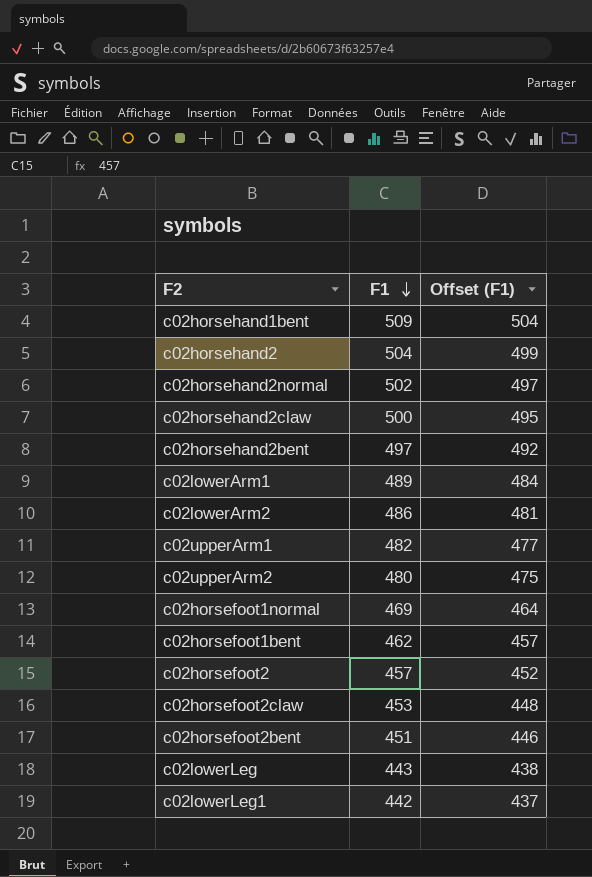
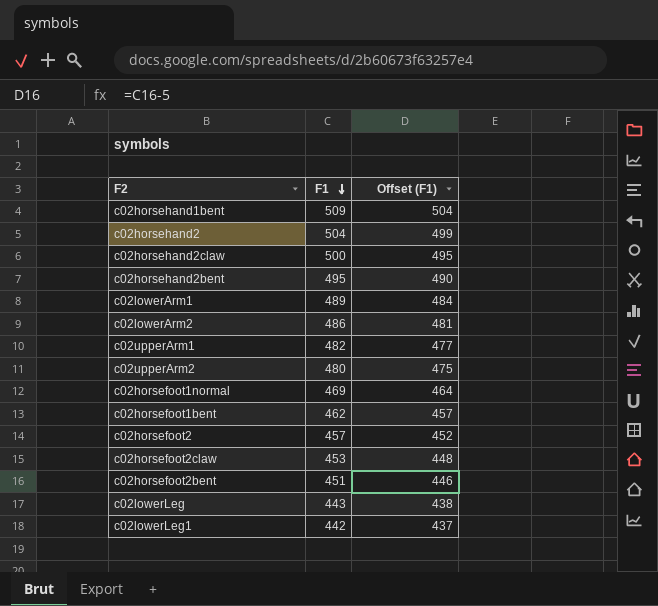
row c02horsehand2normal: 502 | 497 -> none
c02horsehand2bent | F1: 497 -> 495
c02horsehand2bent | Offset (F1): 492 -> 490

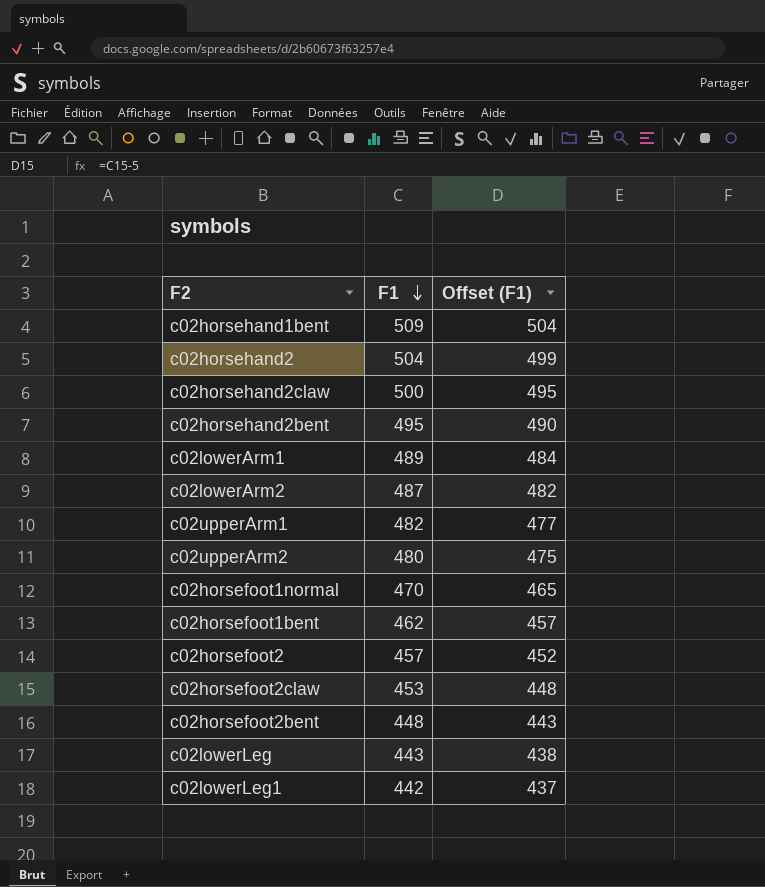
c02lowerArm2 | F1: 486 -> 487
c02lowerArm2 | Offset (F1): 481 -> 482
c02horsefoot1normal | F1: 469 -> 470
c02horsefoot1normal | Offset (F1): 464 -> 465
c02horsefoot2bent | F1: 451 -> 448
c02horsefoot2bent | Offset (F1): 446 -> 443

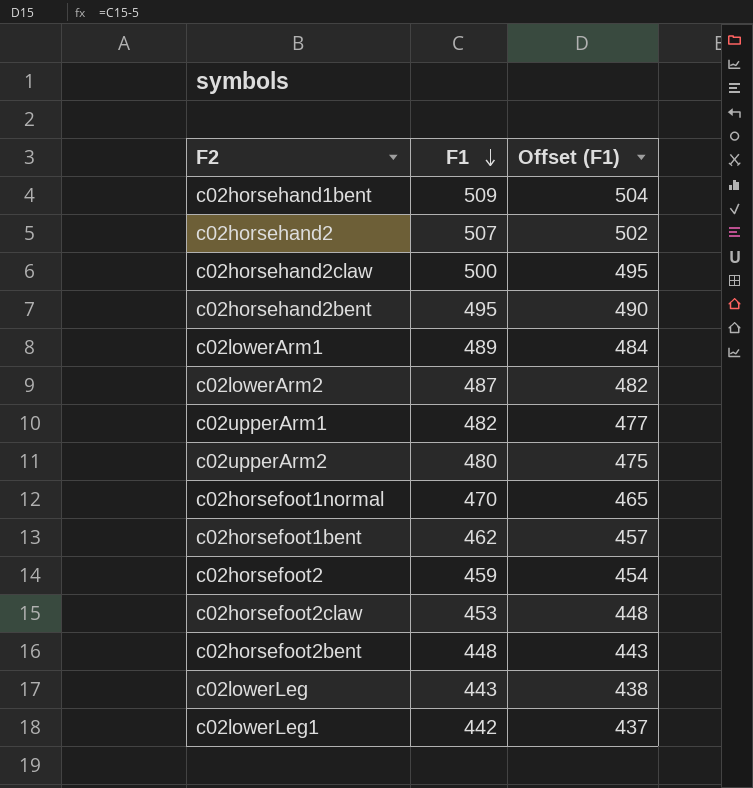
c02horsehand2 | F1: 504 -> 507
c02horsehand2 | Offset (F1): 499 -> 502
c02horsefoot2 | F1: 457 -> 459
c02horsefoot2 | Offset (F1): 452 -> 454

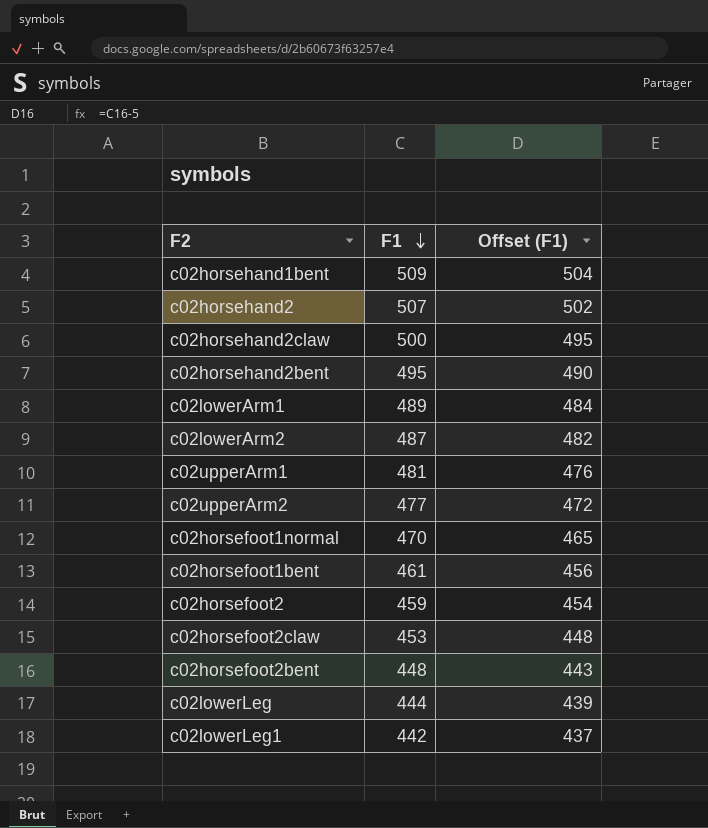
c02upperArm1 | F1: 482 -> 481
c02upperArm1 | Offset (F1): 477 -> 476
c02upperArm2 | F1: 480 -> 477
c02upperArm2 | Offset (F1): 475 -> 472
c02horsefoot1bent | F1: 462 -> 461
c02horsefoot1bent | Offset (F1): 457 -> 456
c02lowerLeg | F1: 443 -> 444
c02lowerLeg | Offset (F1): 438 -> 439

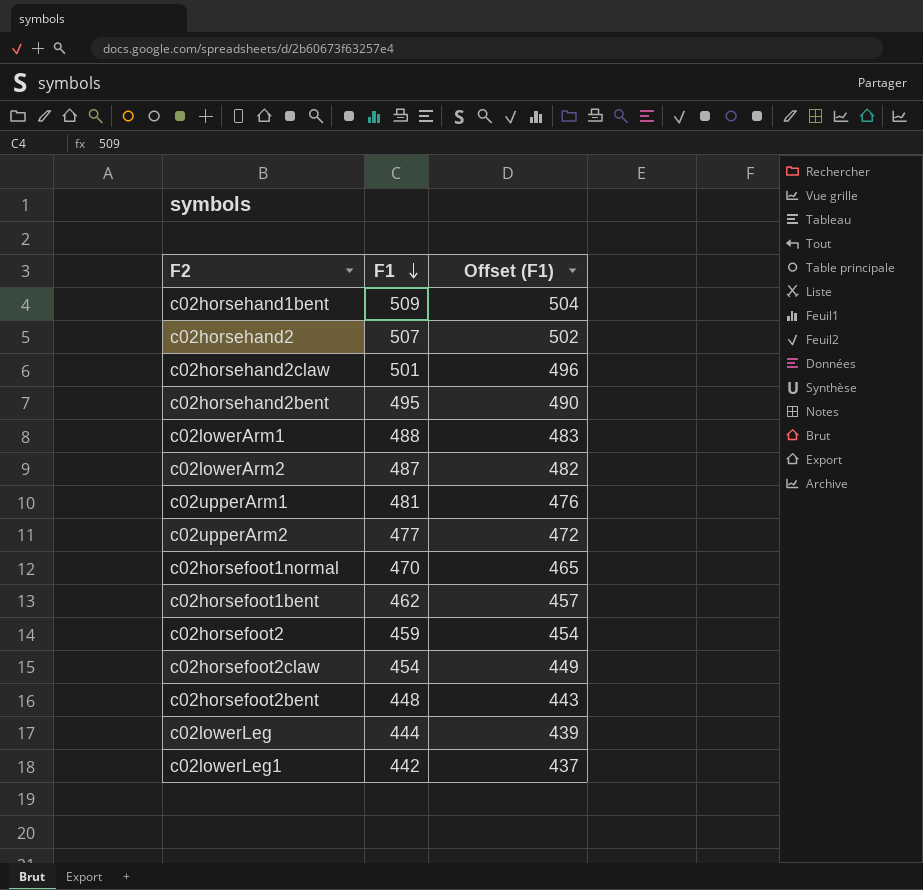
c02horsehand2claw | F1: 500 -> 501
c02horsehand2claw | Offset (F1): 495 -> 496
c02lowerArm1 | F1: 489 -> 488
c02lowerArm1 | Offset (F1): 484 -> 483
c02horsefoot1bent | F1: 461 -> 462
c02horsefoot1bent | Offset (F1): 456 -> 457
c02horsefoot2claw | F1: 453 -> 454
c02horsefoot2claw | Offset (F1): 448 -> 449

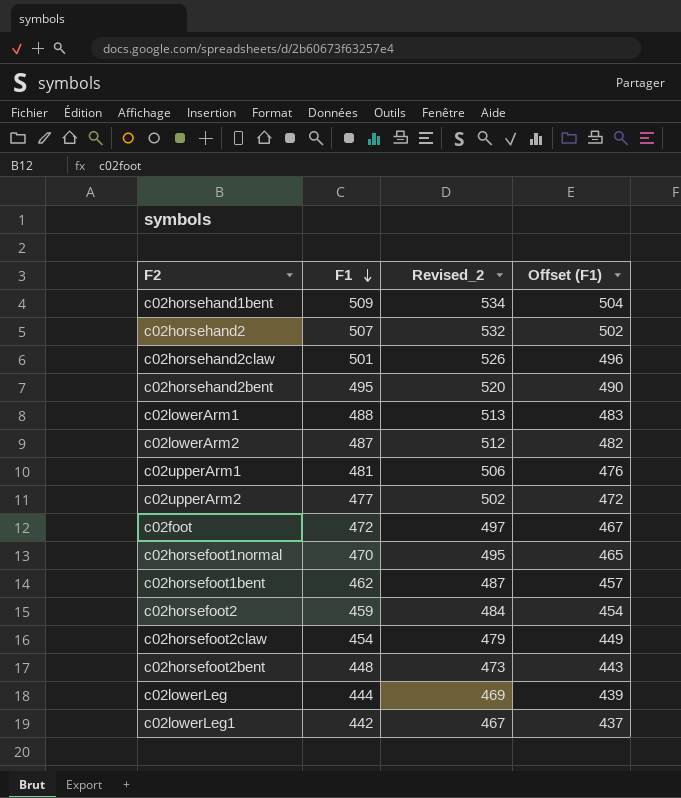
column Revised_2 | formula: none -> [F1] + 25
row c02foot: none -> 472 | 497 | 467

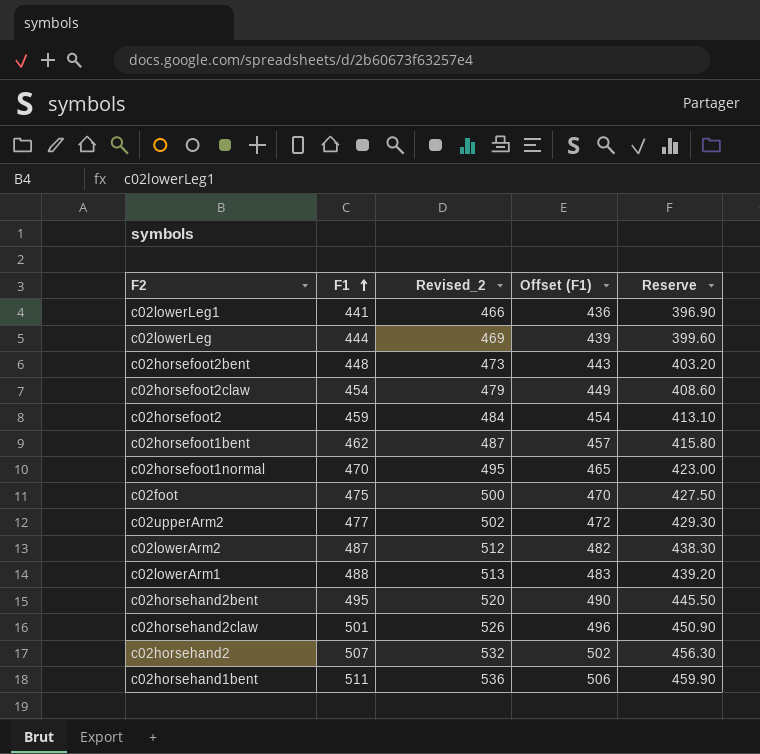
row order: F1 descending -> F1 ascending
column Reserve | formula: none -> [F1] * 0.9
row c02upperArm1: 481 | 506 | 476 -> none
c02lowerLeg1 | F1: 442 -> 441
c02lowerLeg1 | Revised_2: 467 -> 466
c02lowerLeg1 | Offset (F1): 437 -> 436
c02foot | F1: 472 -> 475
c02foot | Revised_2: 497 -> 500
c02foot | Offset (F1): 467 -> 470
c02horsehand1bent | F1: 509 -> 511
c02horsehand1bent | Revised_2: 534 -> 536
c02horsehand1bent | Offset (F1): 504 -> 506

